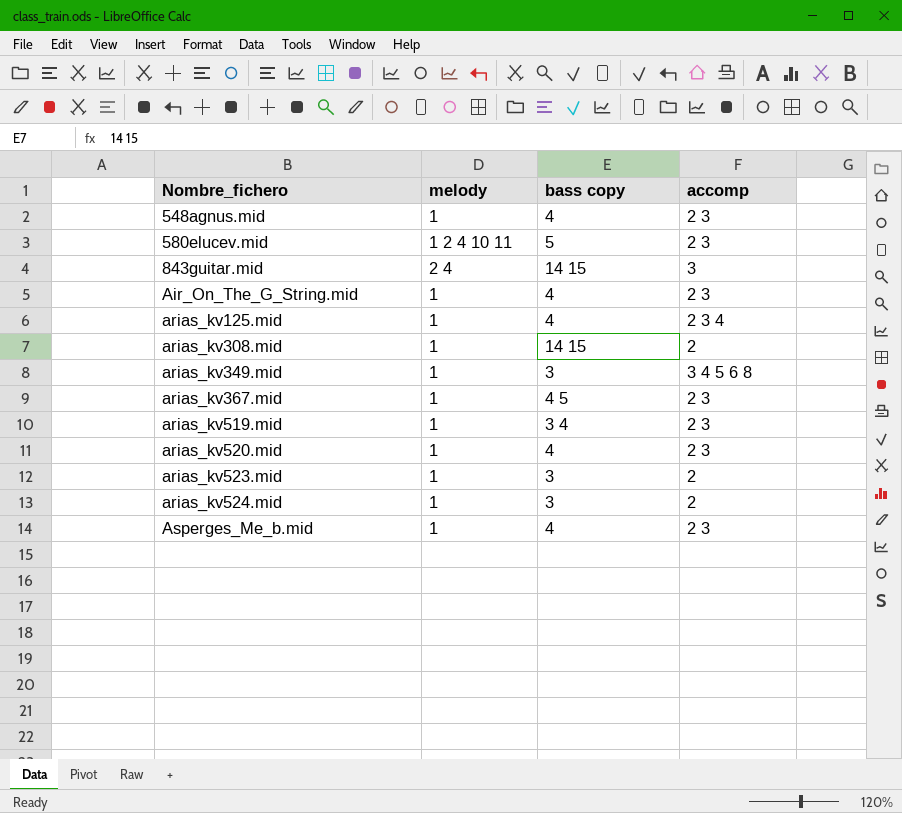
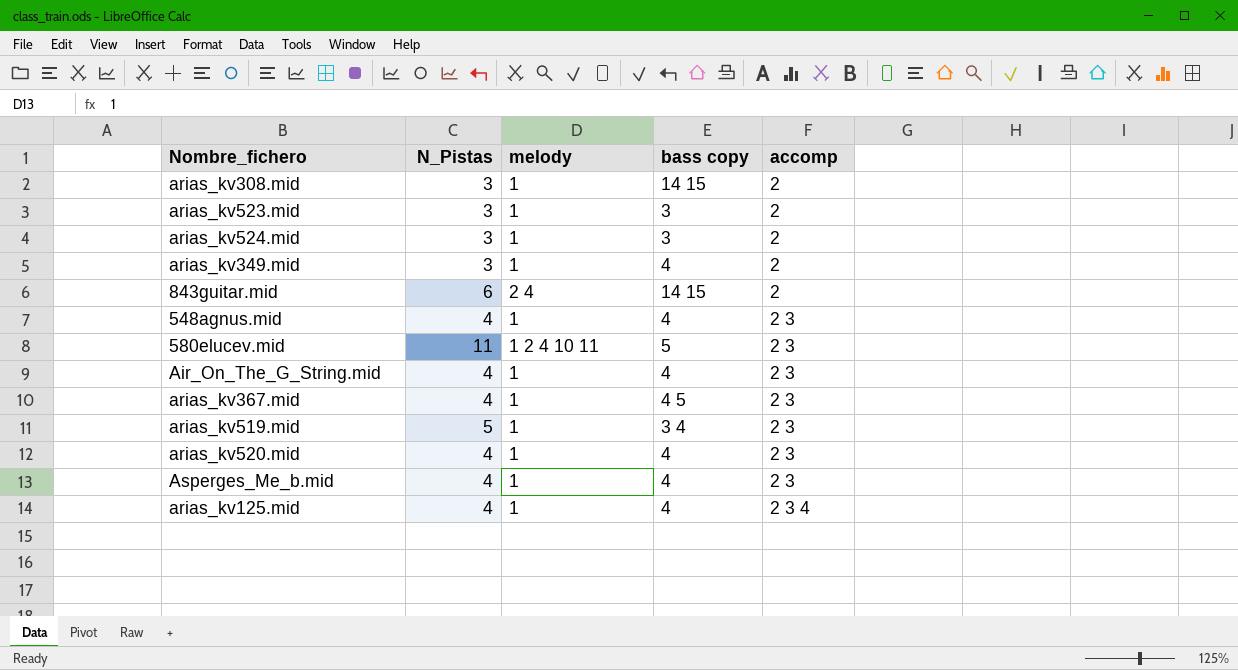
row order: Nombre_fichero ascending -> accomp ascending
column N_Pistas | position: none -> 2
arias_kv349.mid | bass copy: 3 -> 4
arias_kv349.mid | accomp: 3 4 5 6 8 -> 2
843guitar.mid | accomp: 3 -> 2

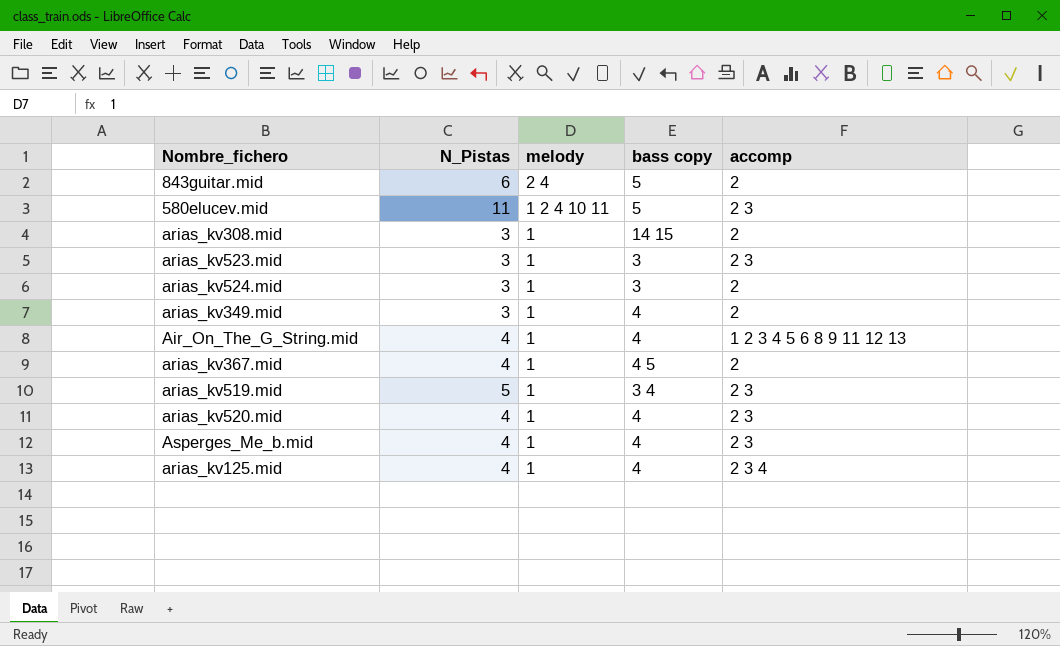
row order: accomp ascending -> melody descending
row 548agnus.mid: 4 | 1 | 4 | 2 3 -> none
843guitar.mid | bass copy: 14 15 -> 5
arias_kv523.mid | accomp: 2 -> 2 3
Air_On_The_G_String.mid | accomp: 2 3 -> 1 2 3 4 5 6 8 9 11 12 13
arias_kv367.mid | accomp: 2 3 -> 2

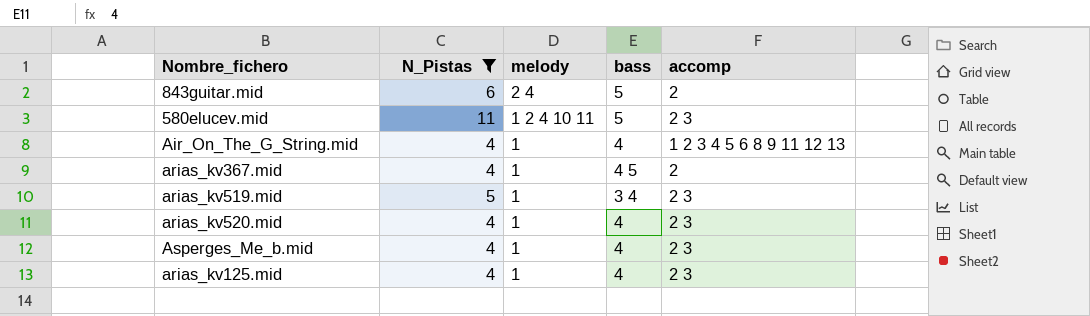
filter: none -> N_Pistas != 3
column name: bass copy -> bass
arias_kv125.mid | accomp: 2 3 4 -> 2 3

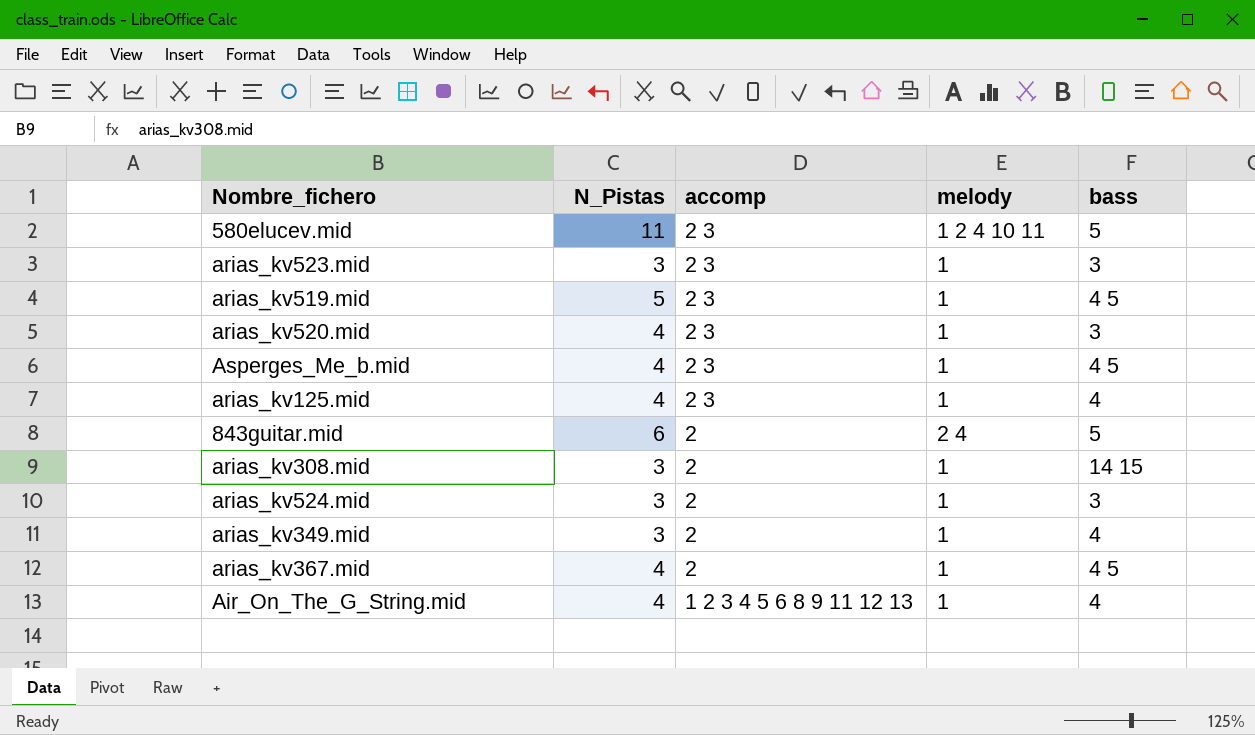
filter: N_Pistas != 3 -> none
row order: melody descending -> accomp descending
column accomp | position: 5 -> 3
arias_kv519.mid | bass: 3 4 -> 4 5
arias_kv520.mid | bass: 4 -> 3
Asperges_Me_b.mid | bass: 4 -> 4 5

